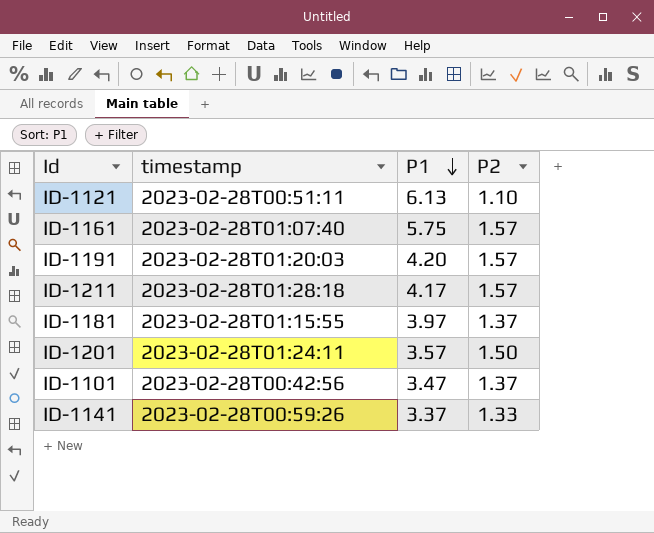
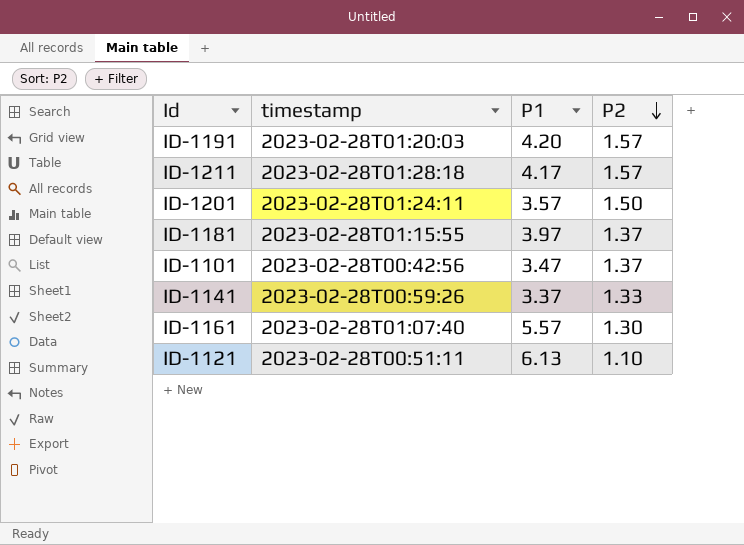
row order: P1 descending -> P2 descending
ID-1161 | P1: 5.75 -> 5.57
ID-1161 | P2: 1.57 -> 1.30

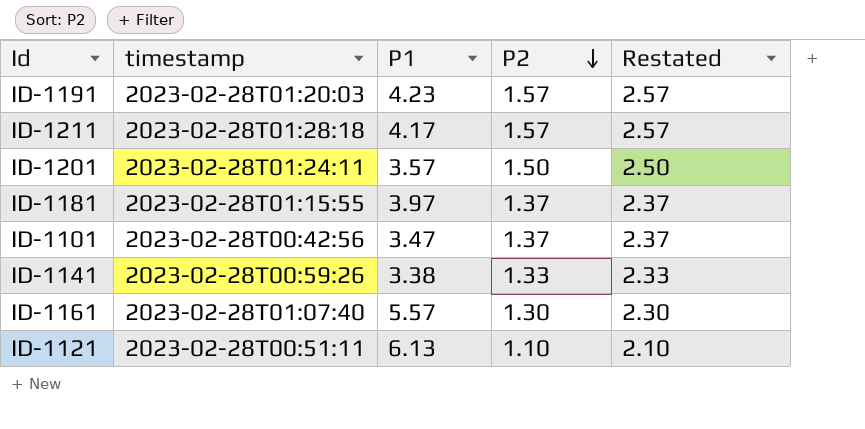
column Restated | formula: none -> [P2] + 1
ID-1191 | P1: 4.20 -> 4.23
ID-1141 | P1: 3.37 -> 3.38

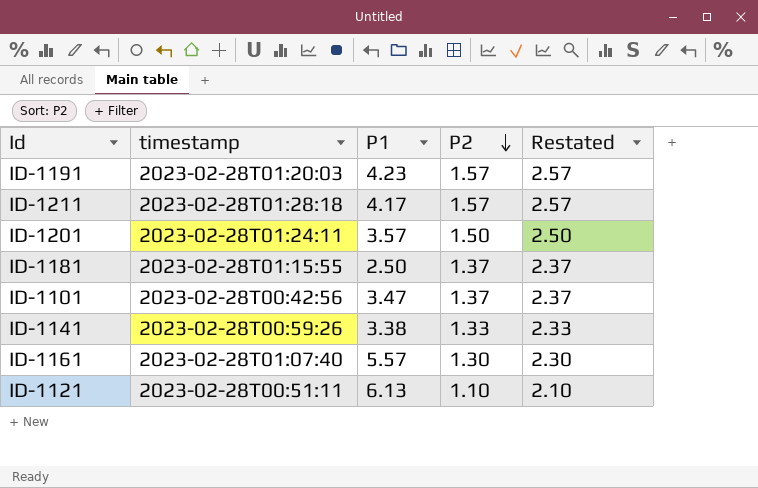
ID-1181 | P1: 3.97 -> 2.50

